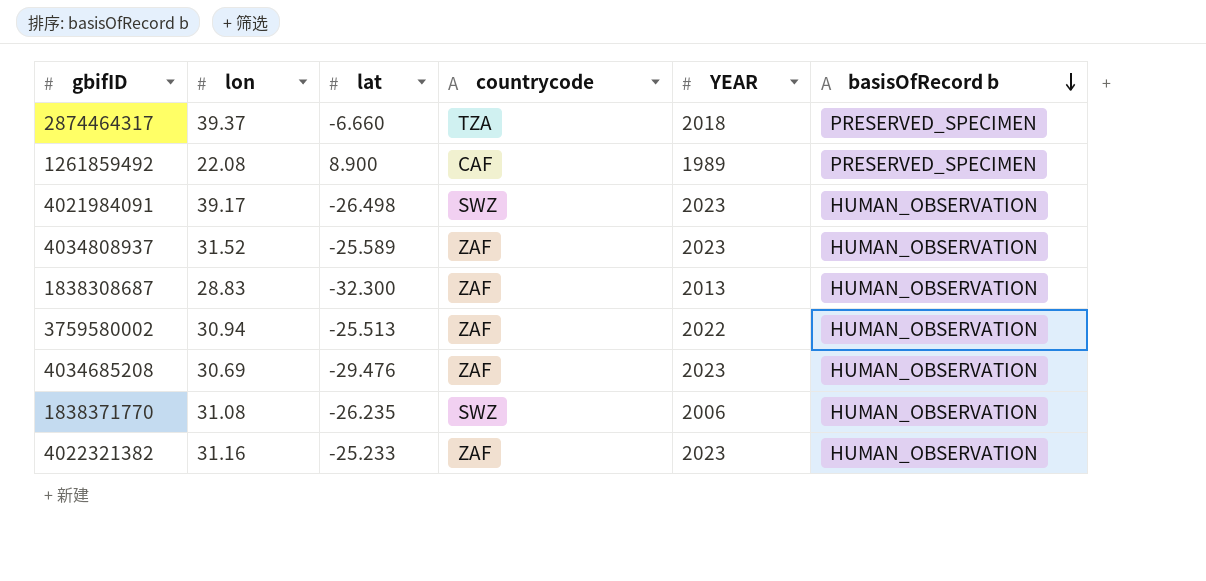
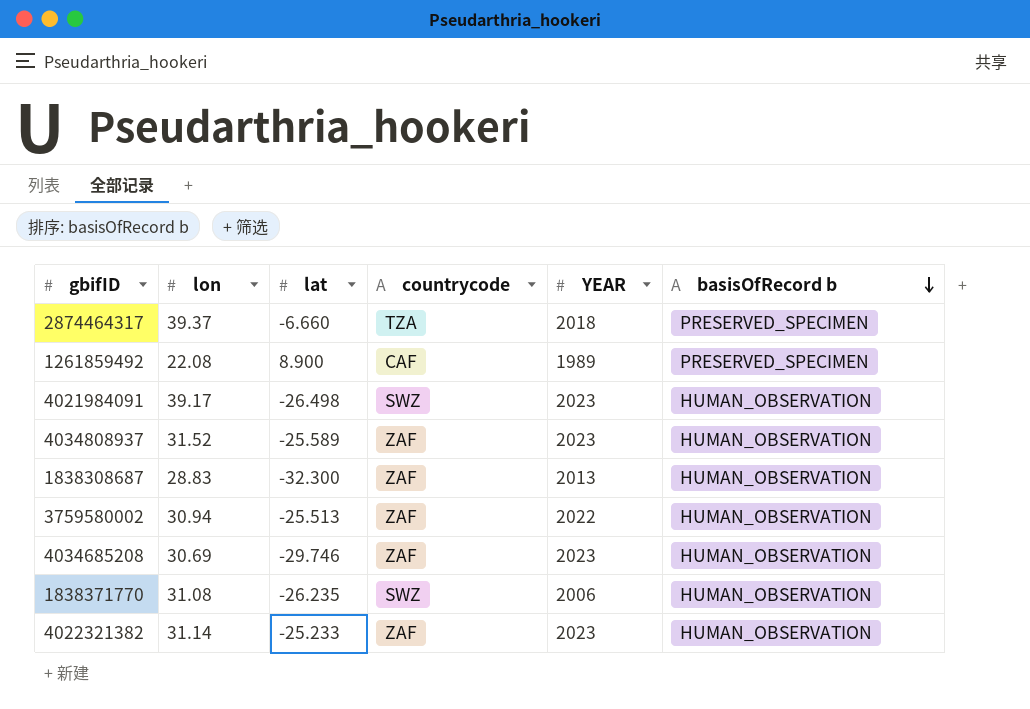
4034685208 | lat: -29.476 -> -29.746
4022321382 | lon: 31.16 -> 31.14

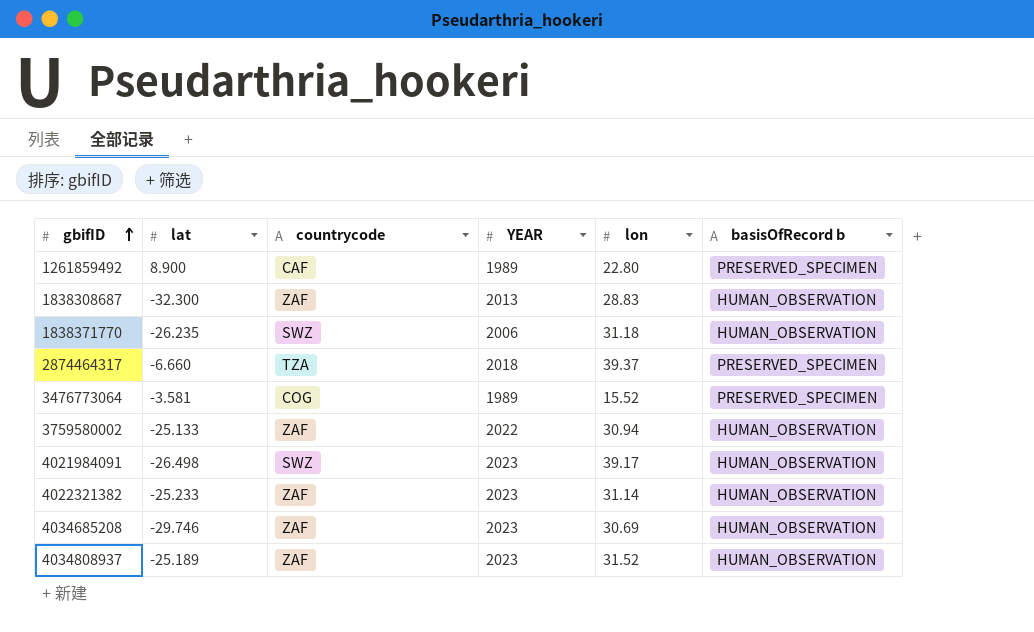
row order: basisOfRecord b descending -> gbifID ascending
column lon | position: 2 -> 5
1261859492 | lon: 22.08 -> 22.80
1838371770 | lon: 31.08 -> 31.18
row 3476773064: none -> -3.581 | COG | 1989 | 15.52 | PRESERVED_SPECIMEN
3759580002 | lat: -25.513 -> -25.133
4034808937 | lat: -25.589 -> -25.189

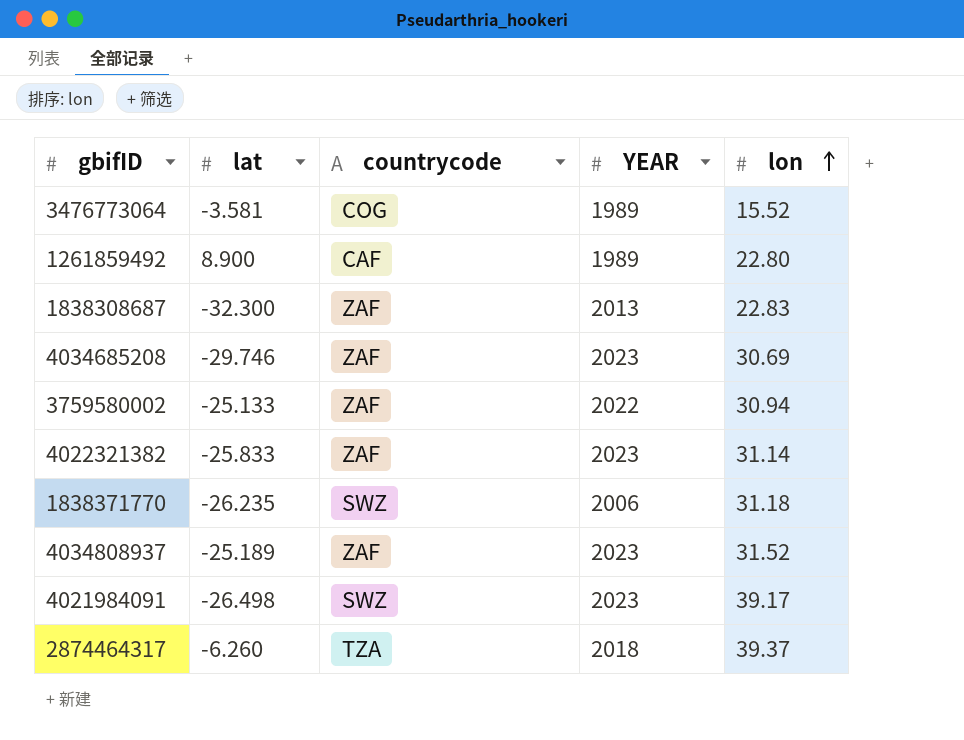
row order: gbifID ascending -> lon ascending
column basisOfRecord b | position: 6 -> none
1838308687 | lon: 28.83 -> 22.83
4022321382 | lat: -25.233 -> -25.833
2874464317 | lat: -6.660 -> -6.260

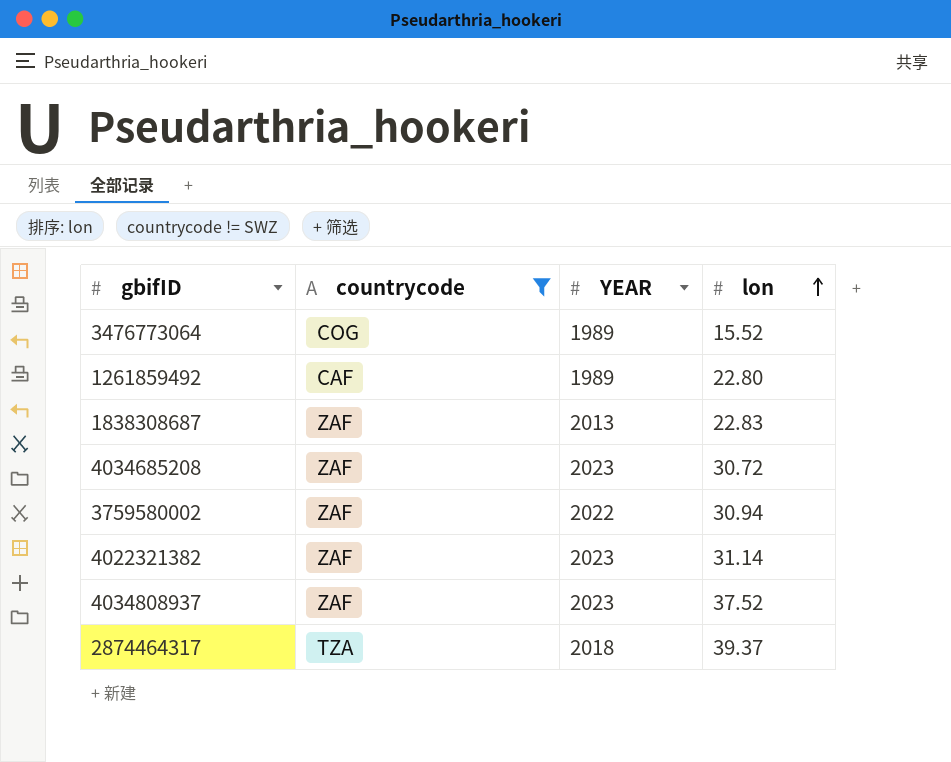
filter: none -> countrycode != SWZ
column lat | position: 2 -> none
4034685208 | lon: 30.69 -> 30.72
4034808937 | lon: 31.52 -> 37.52

